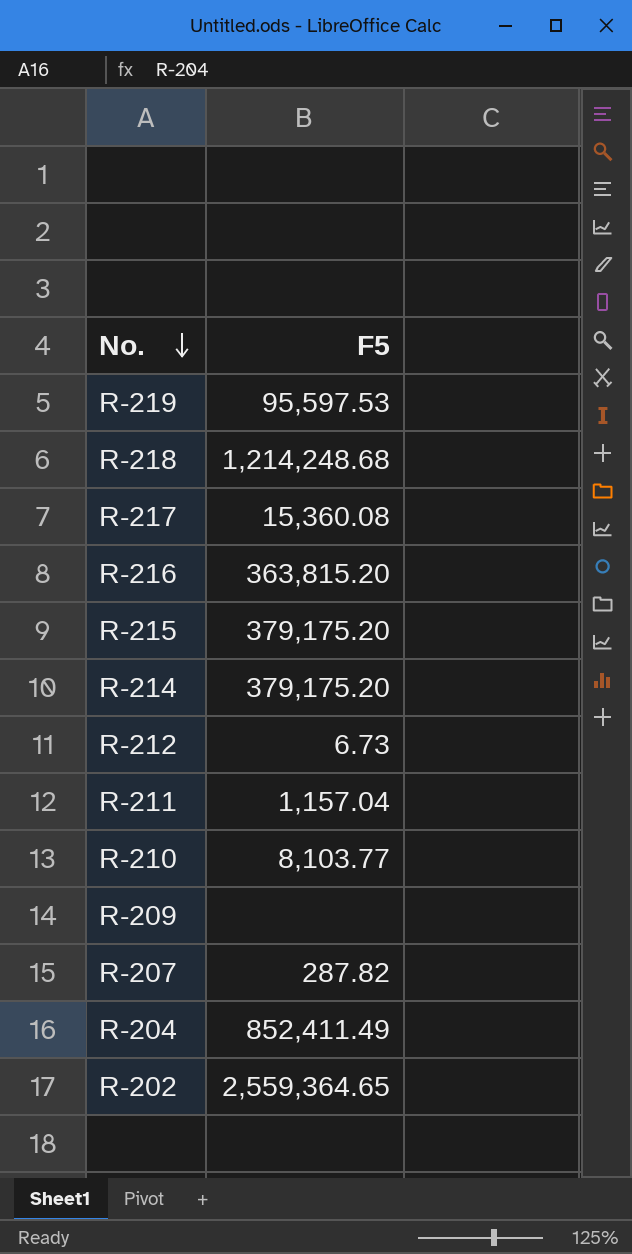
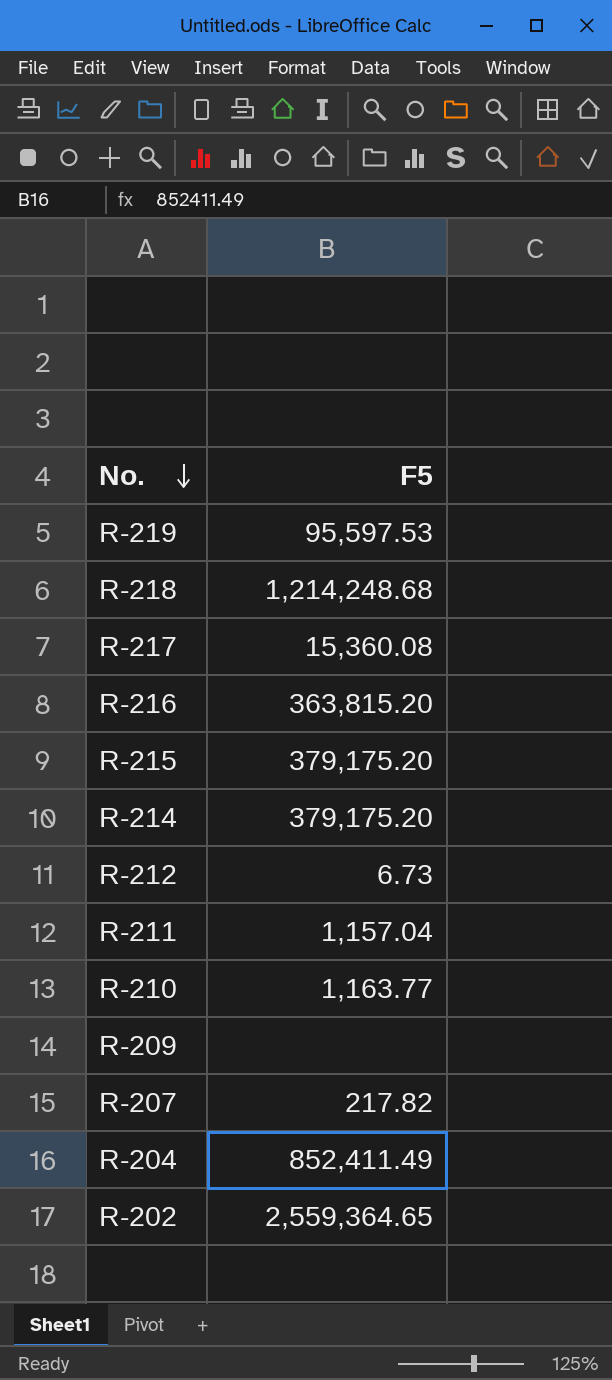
R-210 | F5: 8,103.77 -> 1,163.77
R-207 | F5: 287.82 -> 217.82

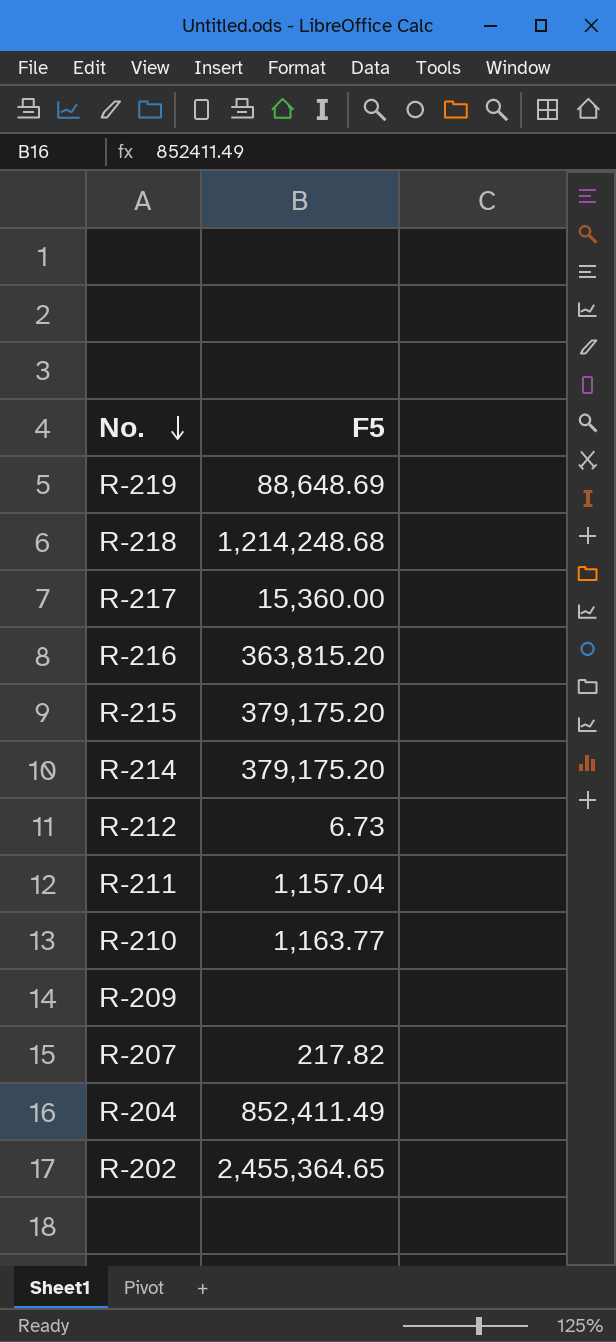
R-219 | F5: 95,597.53 -> 88,648.69
R-217 | F5: 15,360.08 -> 15,360.00
R-202 | F5: 2,559,364.65 -> 2,455,364.65

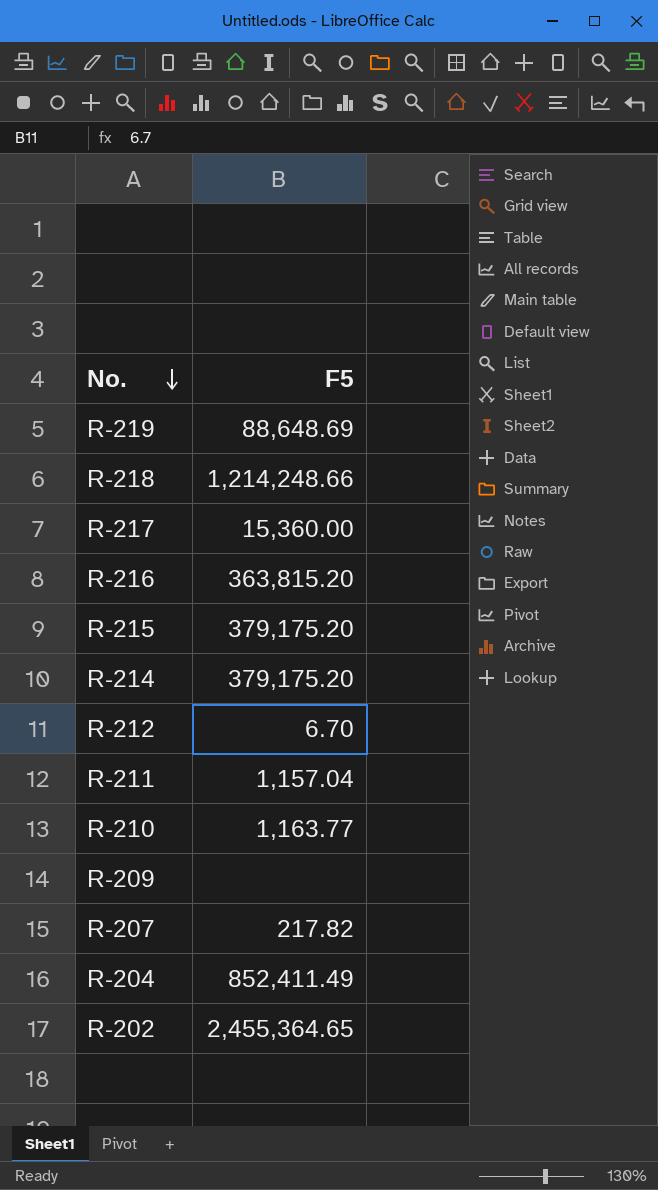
R-218 | F5: 1,214,248.68 -> 1,214,248.66
R-212 | F5: 6.73 -> 6.70

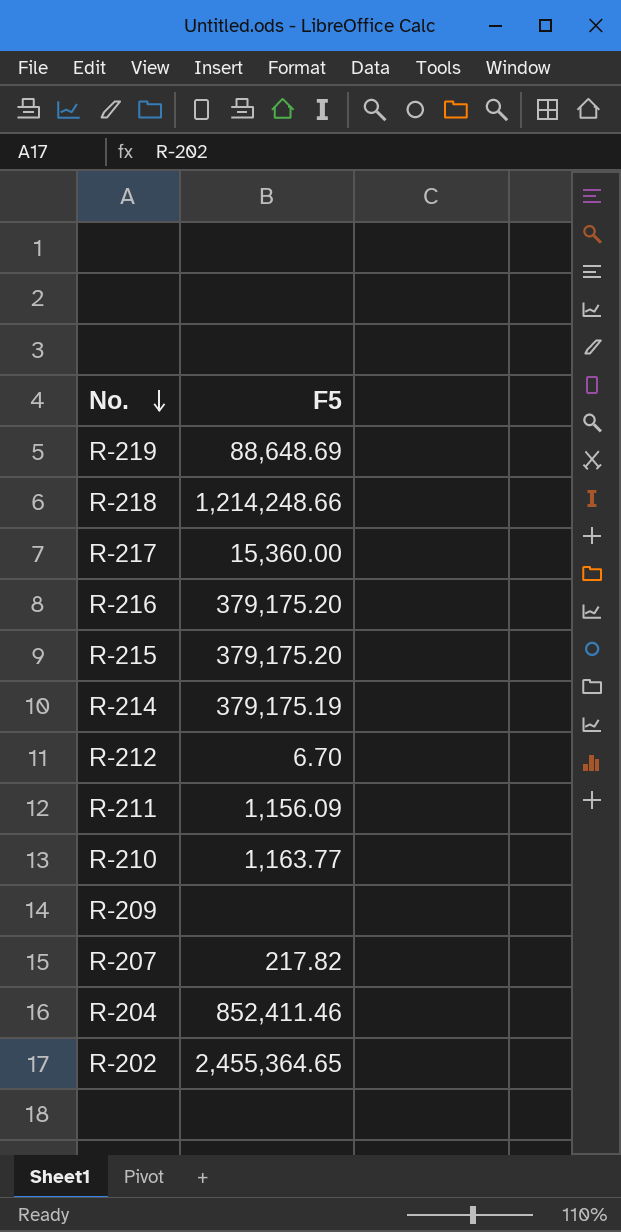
R-216 | F5: 363,815.20 -> 379,175.20
R-214 | F5: 379,175.20 -> 379,175.19
R-211 | F5: 1,157.04 -> 1,156.09
R-204 | F5: 852,411.49 -> 852,411.46

